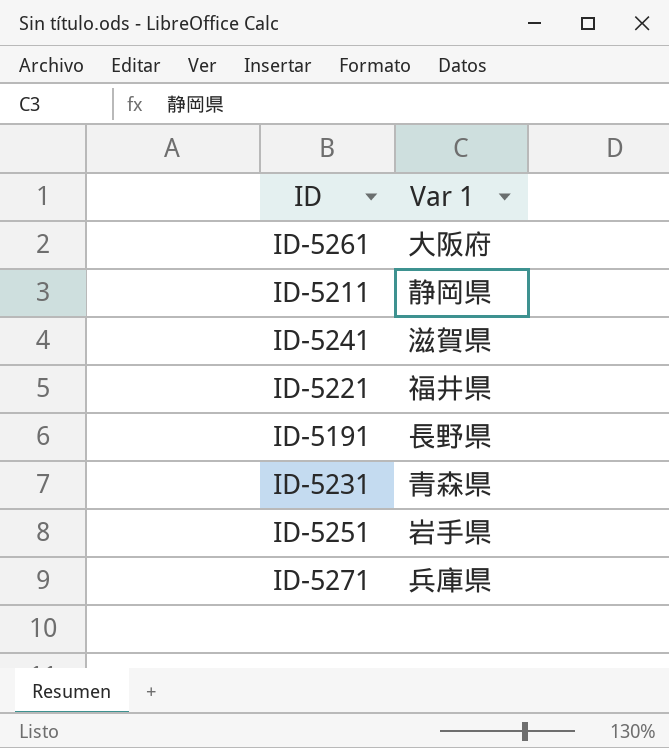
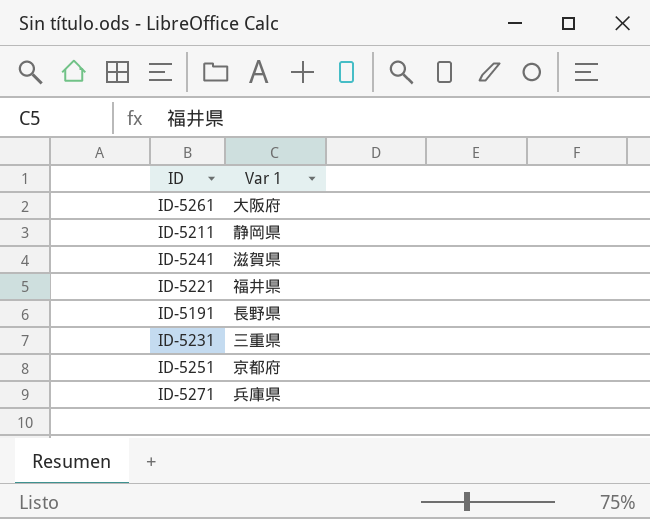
ID-5231 | Var 1: 青森県 -> 三重県
ID-5251 | Var 1: 岩手県 -> 京都府

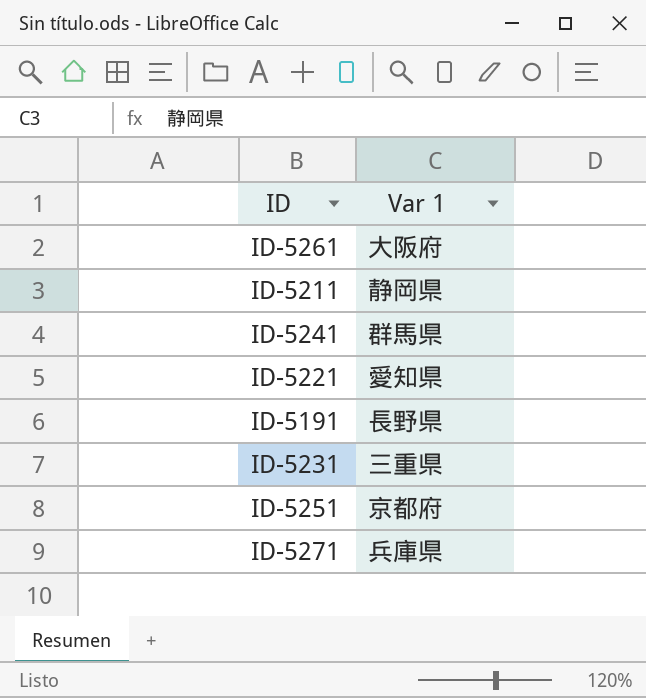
ID-5241 | Var 1: 滋賀県 -> 群馬県
ID-5221 | Var 1: 福井県 -> 愛知県

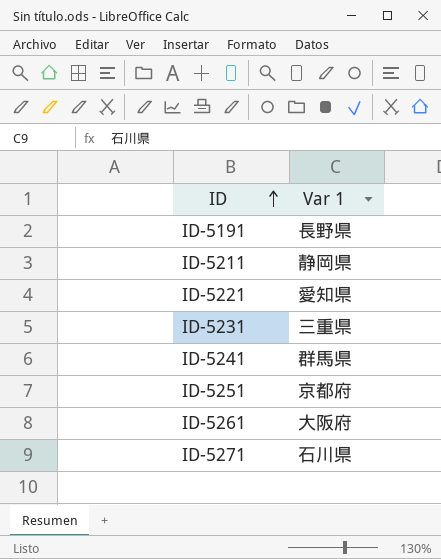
row order: none -> ID ascending
ID-5271 | Var 1: 兵庫県 -> 石川県

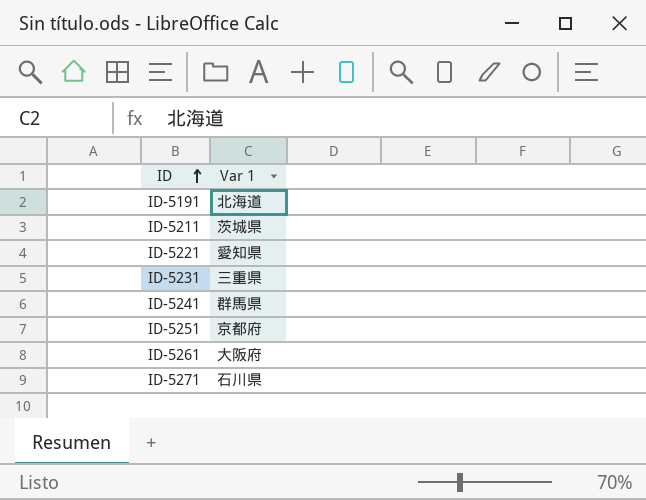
ID-5191 | Var 1: 長野県 -> 北海道
ID-5211 | Var 1: 静岡県 -> 茨城県

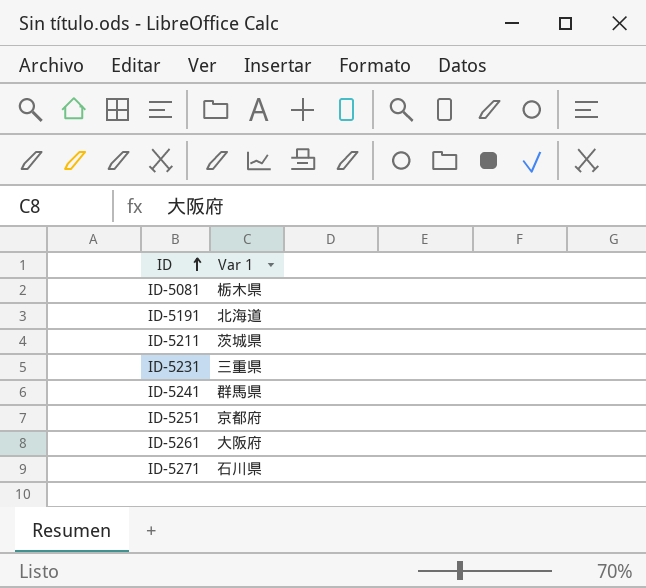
row ID-5221: 愛知県 -> none
row ID-5081: none -> 栃木県

